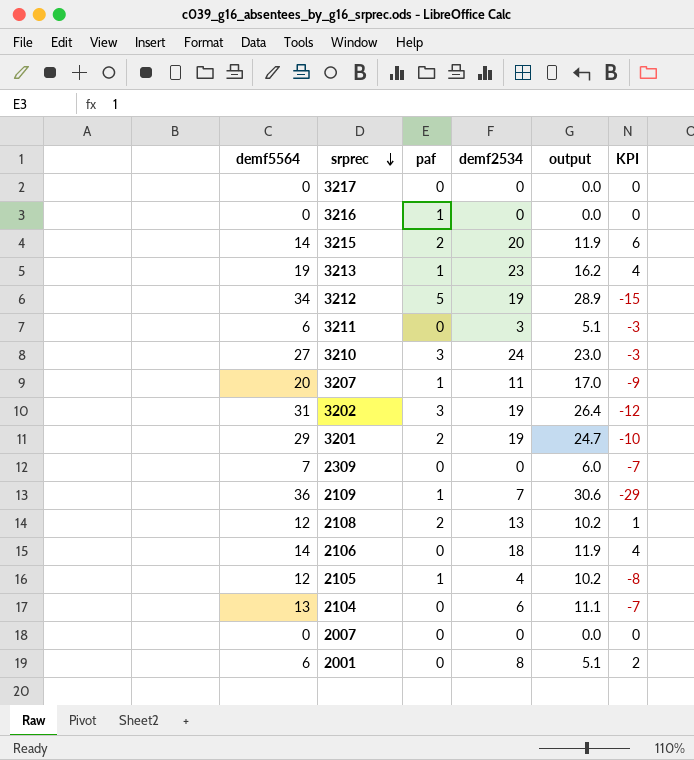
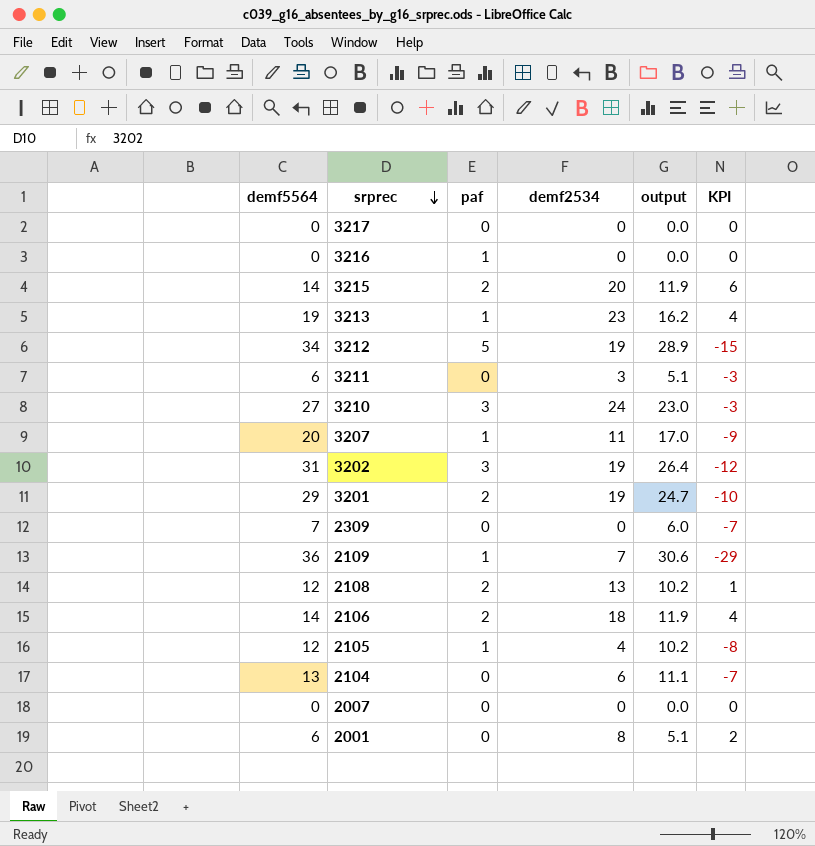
2106 | paf: 0 -> 2

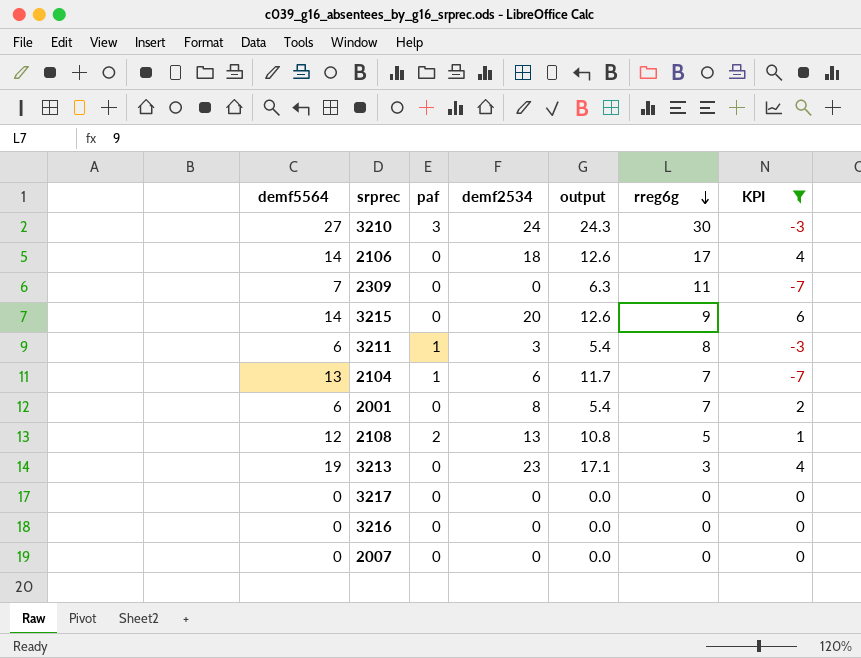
filter: none -> KPI >= -7
row order: srprec descending -> rreg6g descending
column output | formula: [demf5564] * 0.85 -> [demf5564] * 0.9
column rreg6g | position: none -> 6
2106 | paf: 2 -> 0
3215 | paf: 2 -> 0
3211 | paf: 0 -> 1
2104 | paf: 0 -> 1
3213 | paf: 1 -> 0
3216 | paf: 1 -> 0

